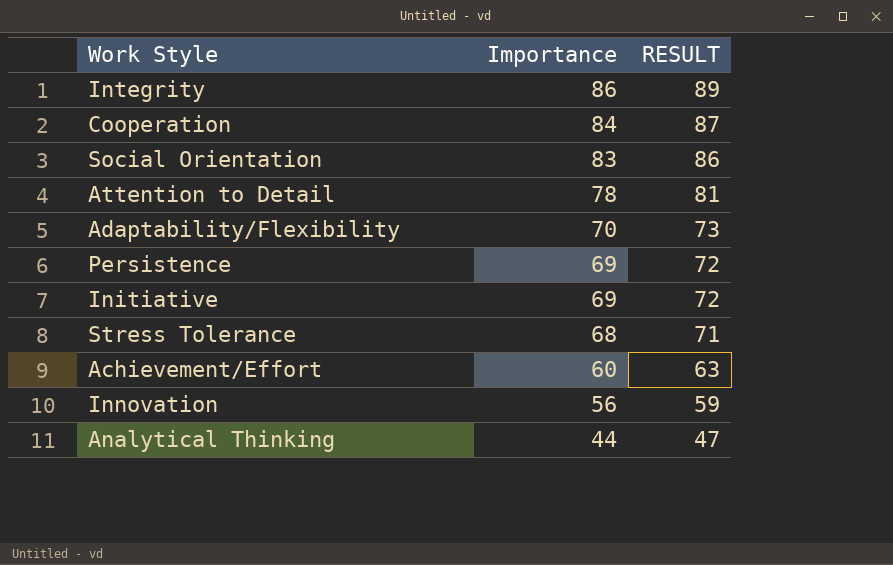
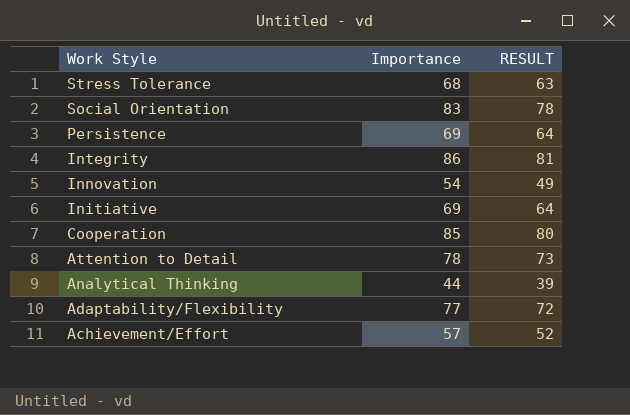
row order: Importance descending -> Work Style descending
column RESULT | formula: [Importance] + 3 -> [Importance] - 5
Innovation | Importance: 56 -> 54
Cooperation | Importance: 84 -> 85
Adaptability/Flexibility | Importance: 70 -> 77
Achievement/Effort | Importance: 60 -> 57

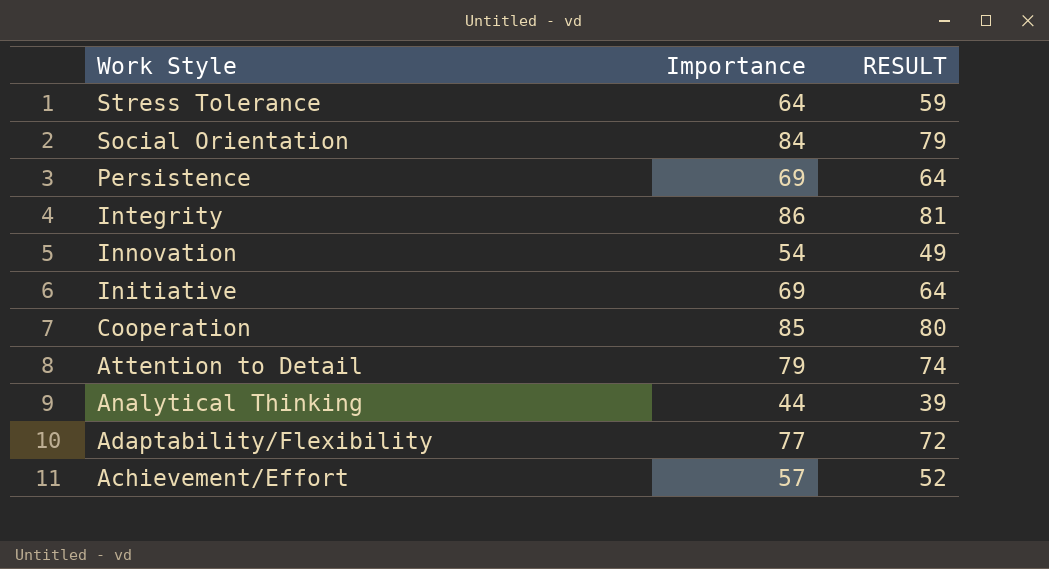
Stress Tolerance | Importance: 68 -> 64
Stress Tolerance | RESULT: 63 -> 59
Social Orientation | Importance: 83 -> 84
Social Orientation | RESULT: 78 -> 79
Attention to Detail | Importance: 78 -> 79
Attention to Detail | RESULT: 73 -> 74

